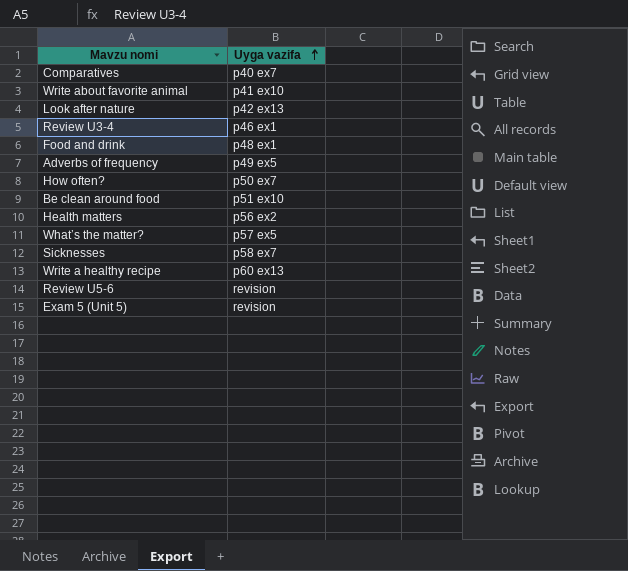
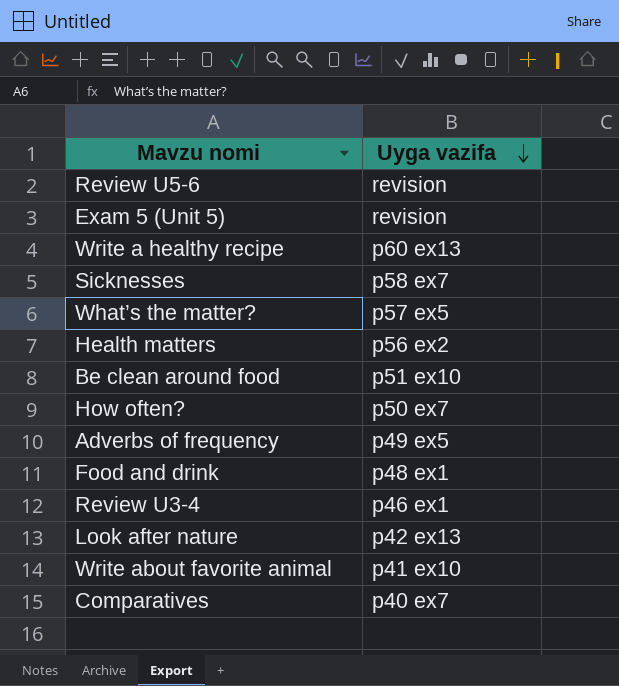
row order: Uyga vazifa ascending -> Uyga vazifa descending

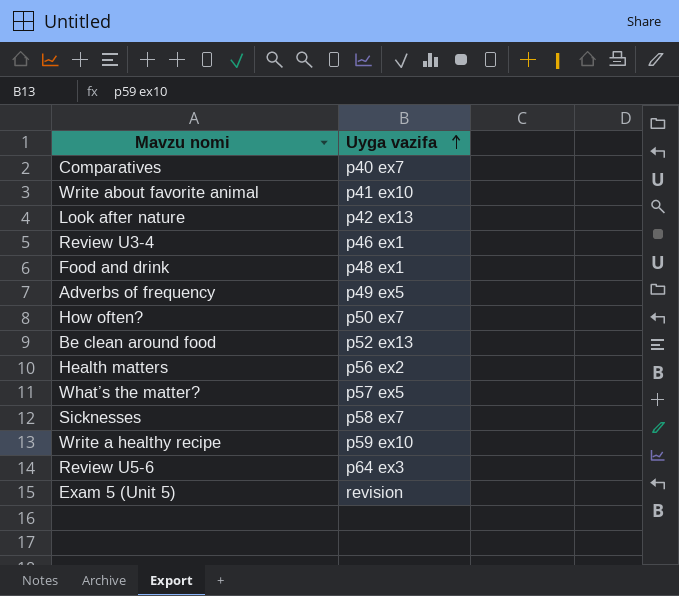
row order: Uyga vazifa descending -> Uyga vazifa ascending
Be clean around food | Uyga vazifa: p51 ex10 -> p52 ex13
Write a healthy recipe | Uyga vazifa: p60 ex13 -> p59 ex10
Review U5-6 | Uyga vazifa: revision -> p64 ex3

